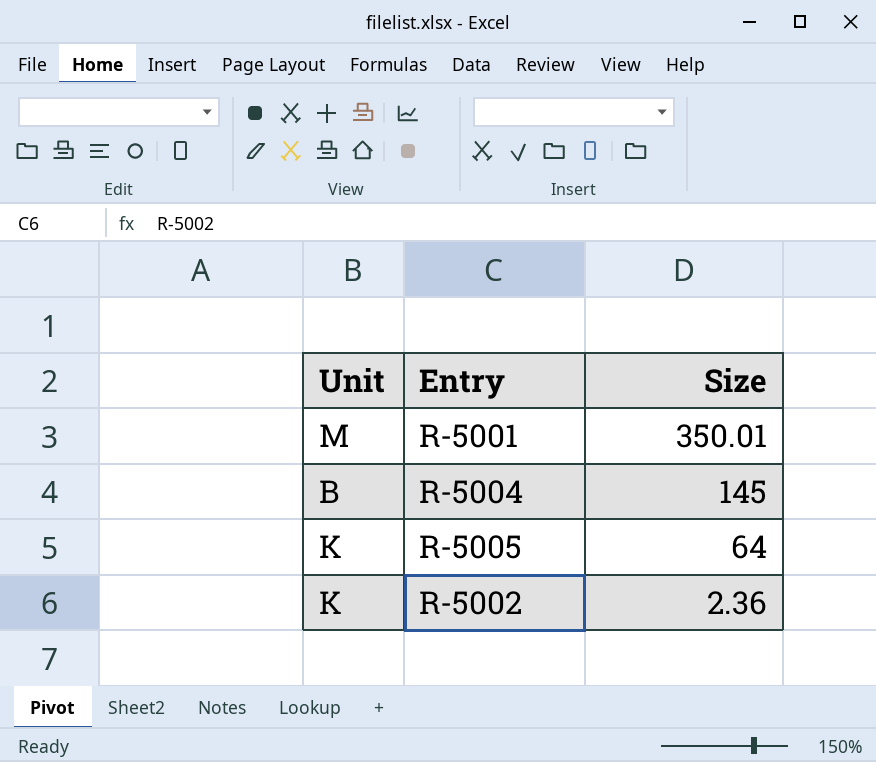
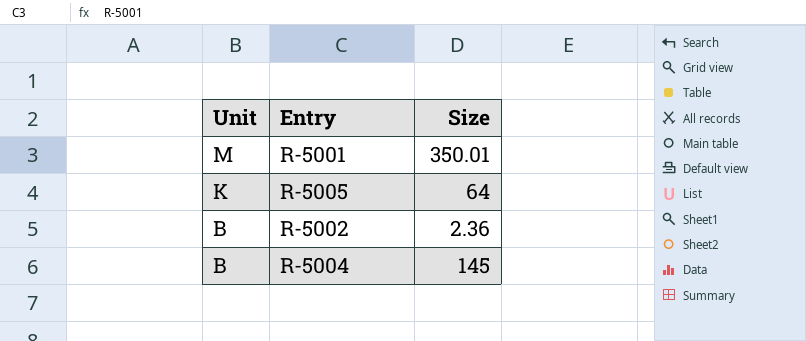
row order: Size descending -> Unit descending
R-5002 | Unit: K -> B

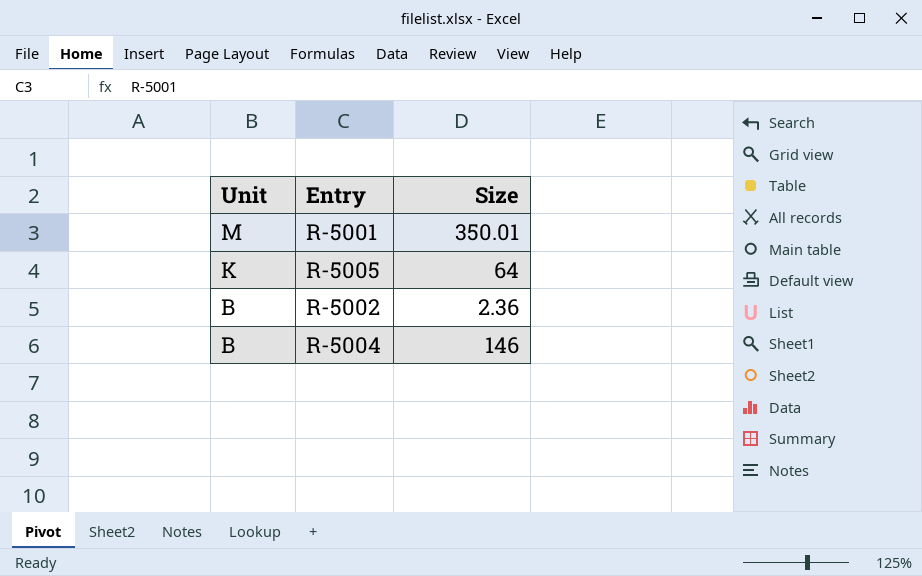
R-5004 | Size: 145 -> 146

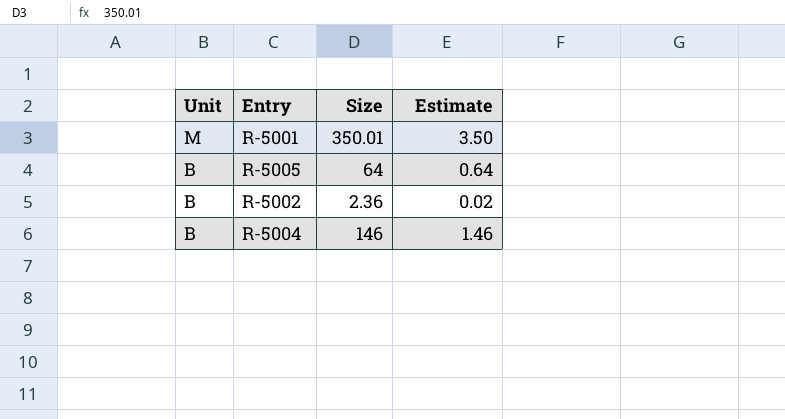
column Estimate | formula: none -> [Size] * 0.01
R-5005 | Unit: K -> B

